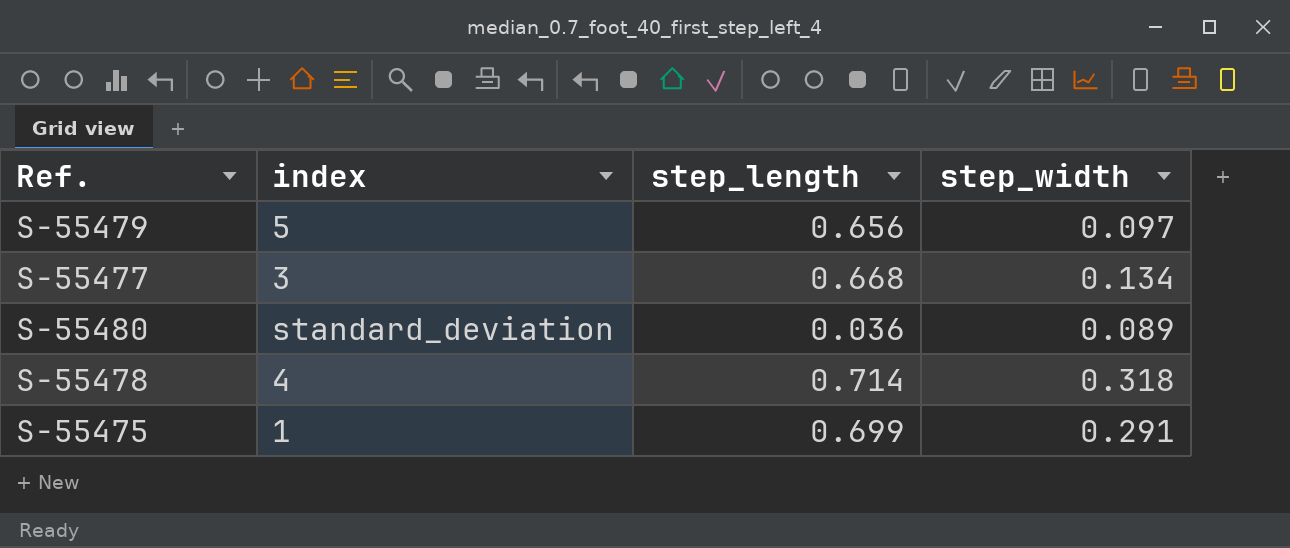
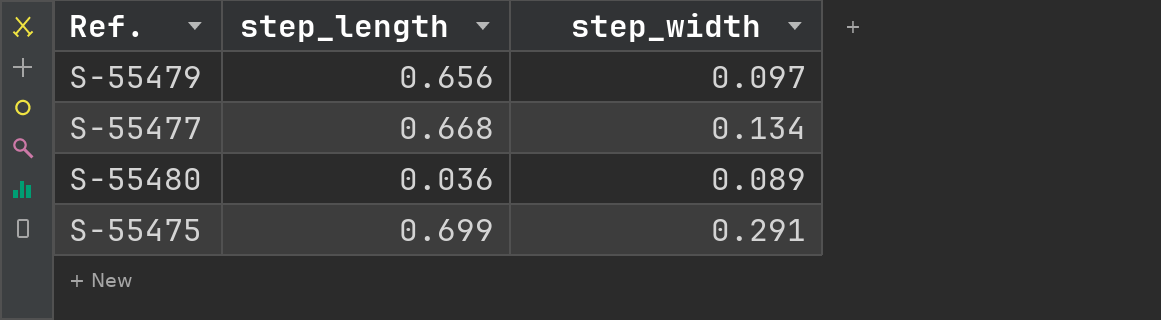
column index | position: 2 -> none
row S-55478: 4 | 0.714 | 0.318 -> none

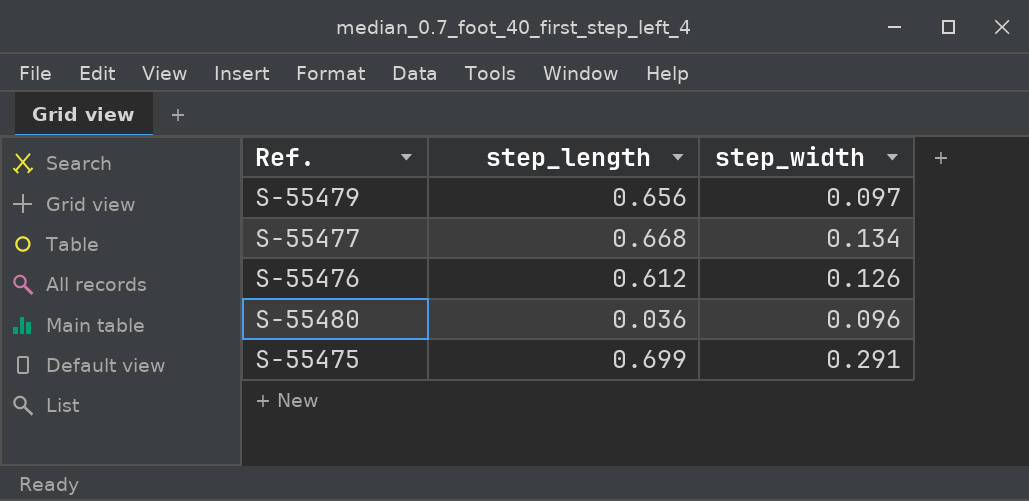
row S-55476: none -> 0.612 | 0.126
S-55480 | step_width: 0.089 -> 0.096

